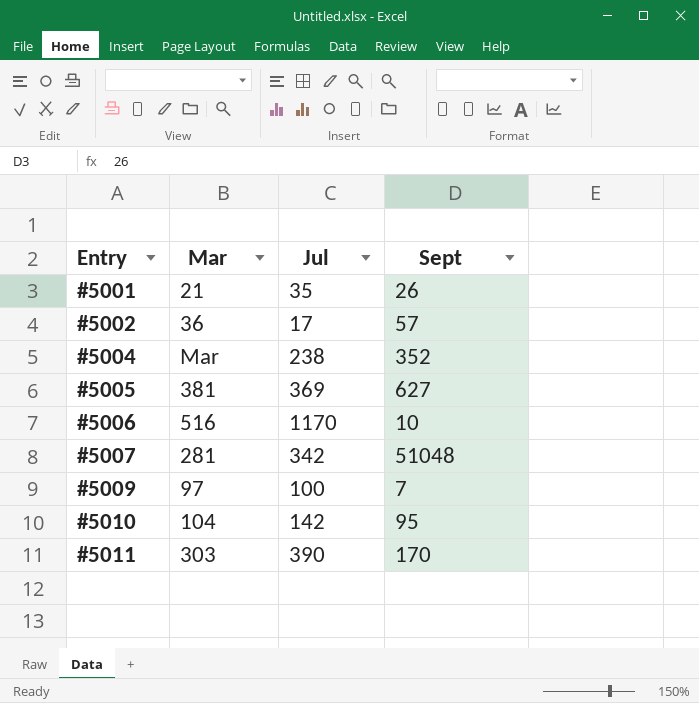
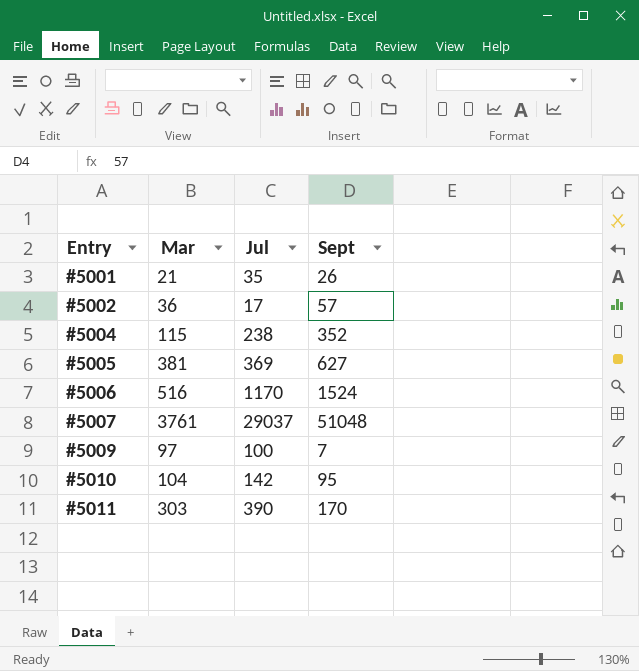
#5004 | Mar: Mar -> 115
#5006 | Sept: 10 -> 1524
#5007 | Mar: 281 -> 3761
#5007 | Jul: 342 -> 29037

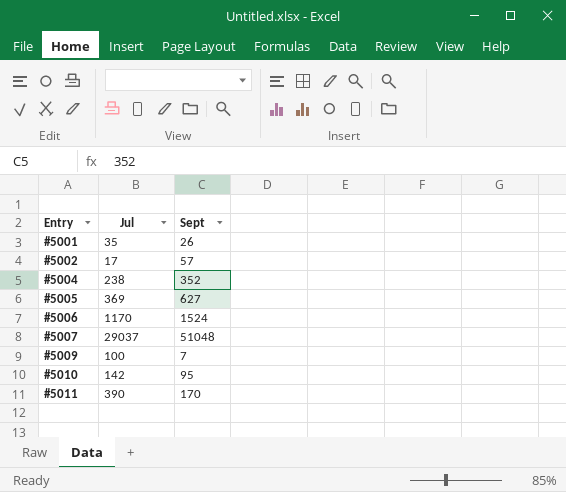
column Mar | position: 2 -> none

